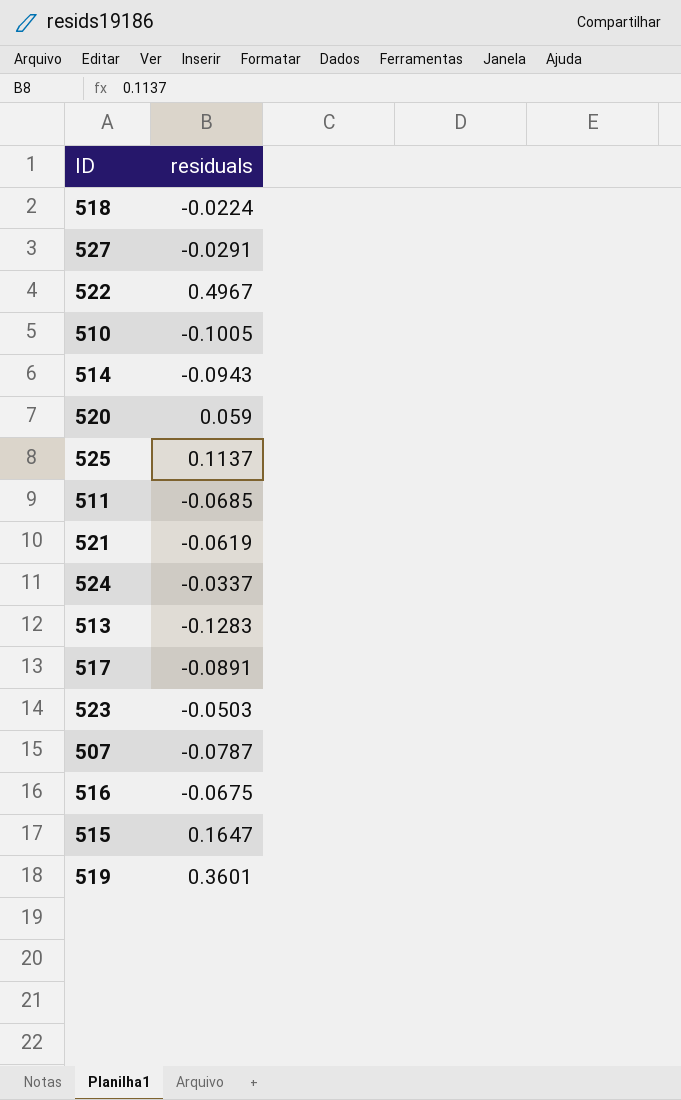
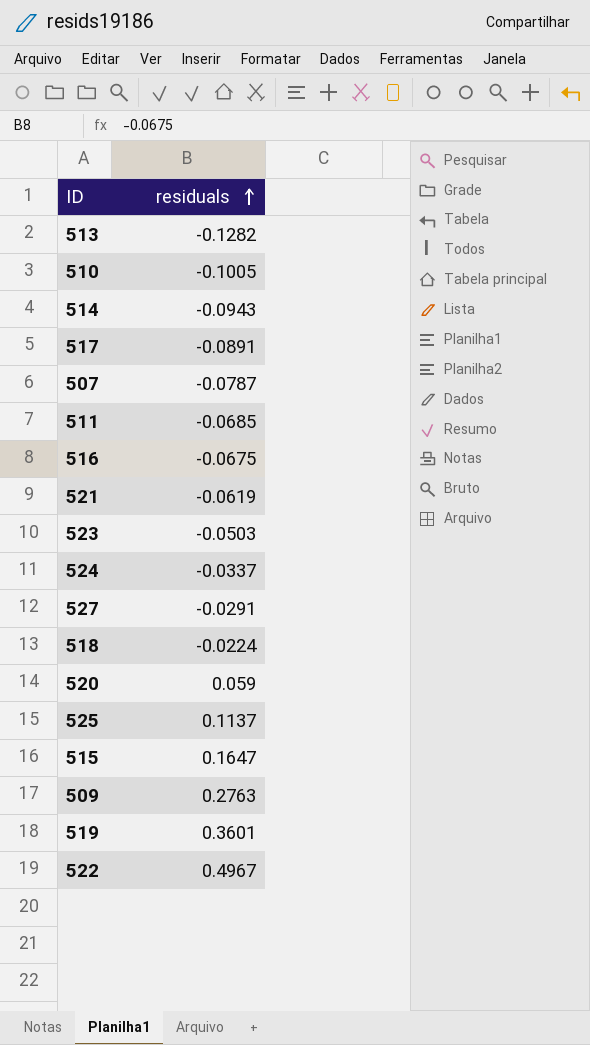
row order: none -> residuals ascending
513 | residuals: -0.1283 -> -0.1282
row 509: none -> 0.2763

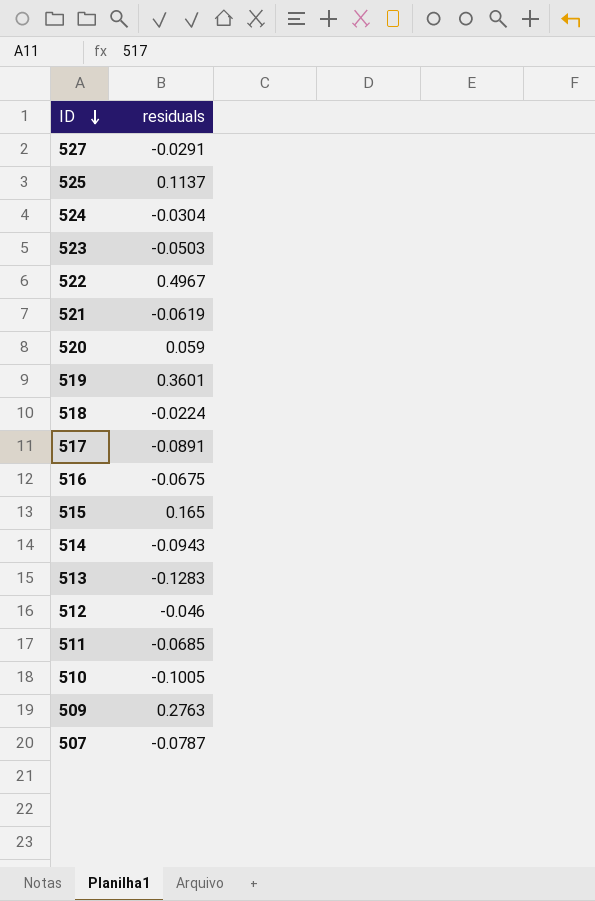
row order: residuals ascending -> ID descending
524 | residuals: -0.0337 -> -0.0304
515 | residuals: 0.1647 -> 0.165
513 | residuals: -0.1282 -> -0.1283
row 512: none -> -0.046

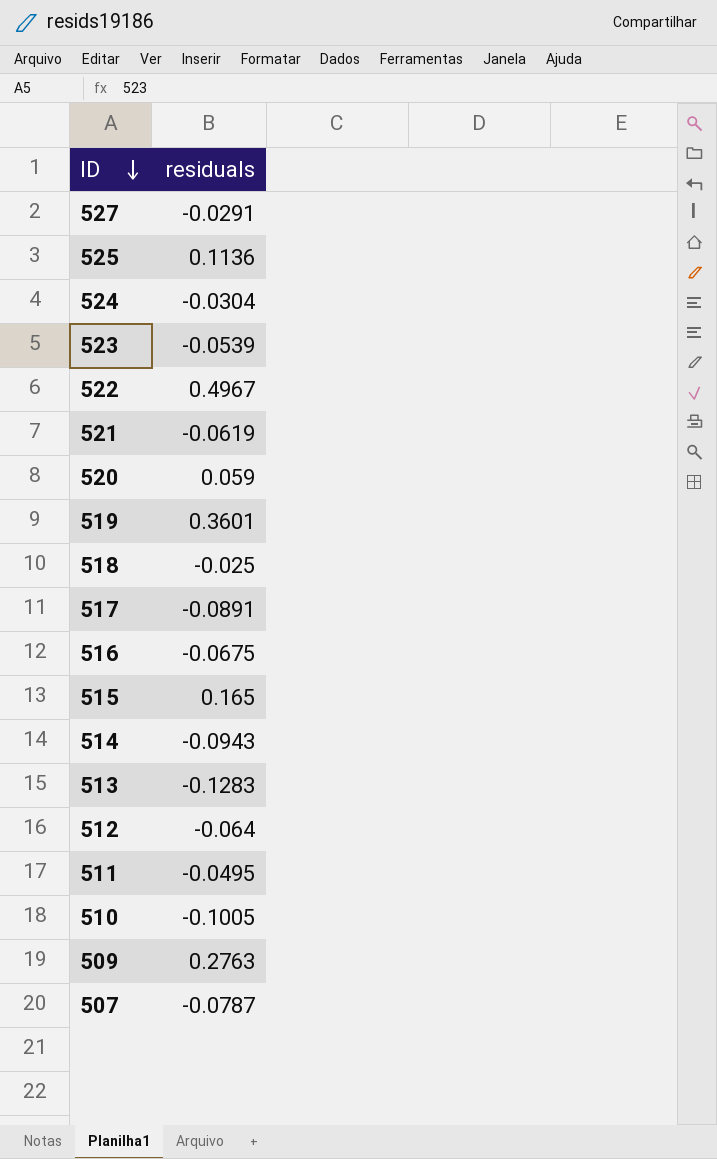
525 | residuals: 0.1137 -> 0.1136
523 | residuals: -0.0503 -> -0.0539
518 | residuals: -0.0224 -> -0.025
512 | residuals: -0.046 -> -0.064
511 | residuals: -0.0685 -> -0.0495

